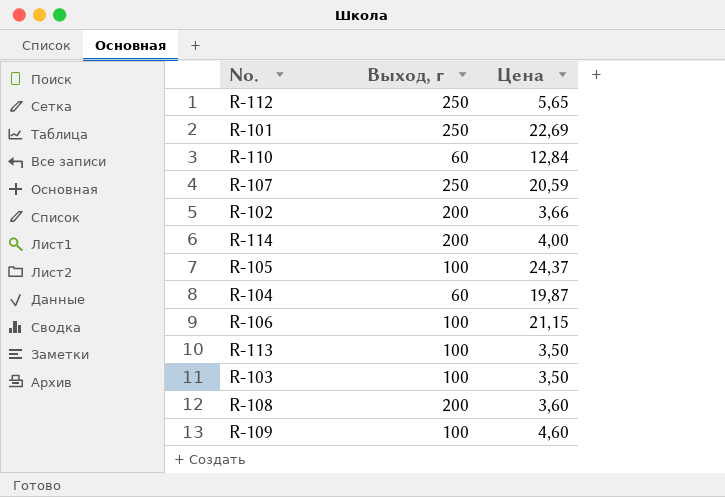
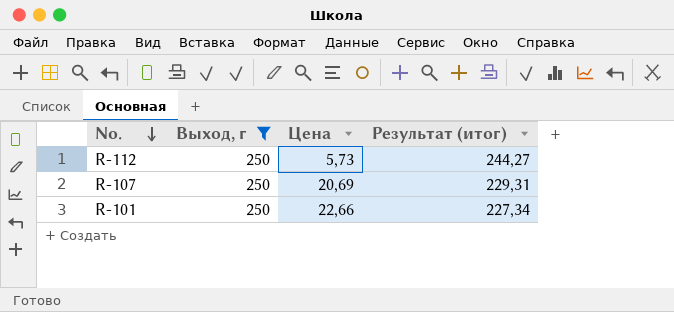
filter: none -> Выход, г = 250
row order: none -> No. descending
column Результат (итог) | formula: none -> [Выход, г] - [Цена]
R-112 | Цена: 5,65 -> 5,73
R-107 | Цена: 20,59 -> 20,69
R-101 | Цена: 22,69 -> 22,66

